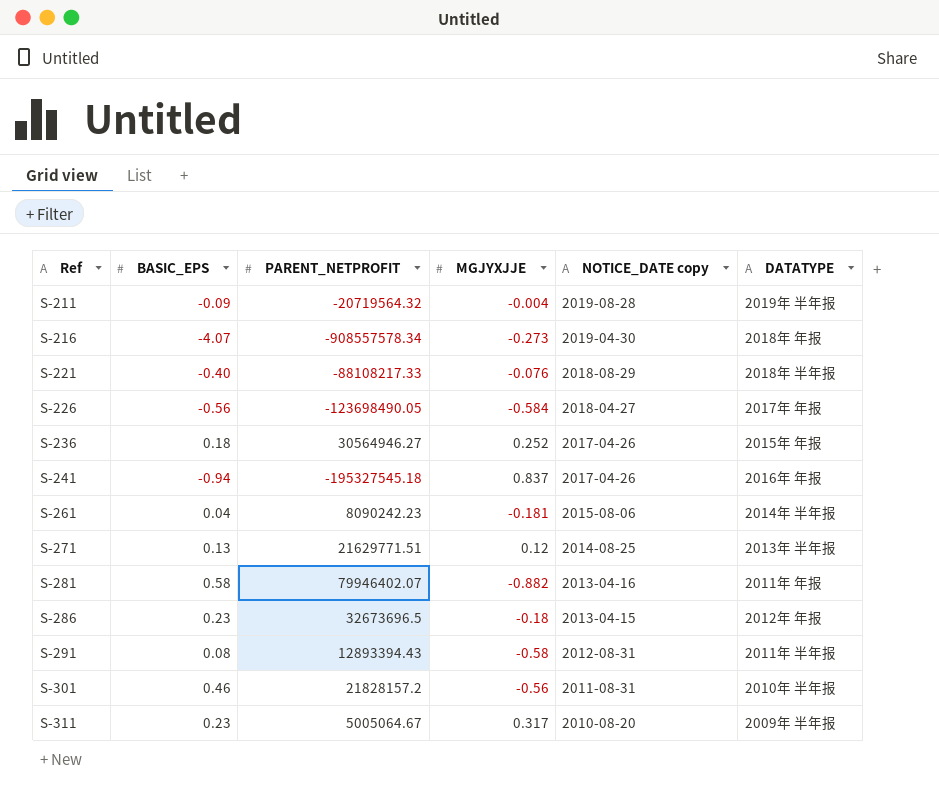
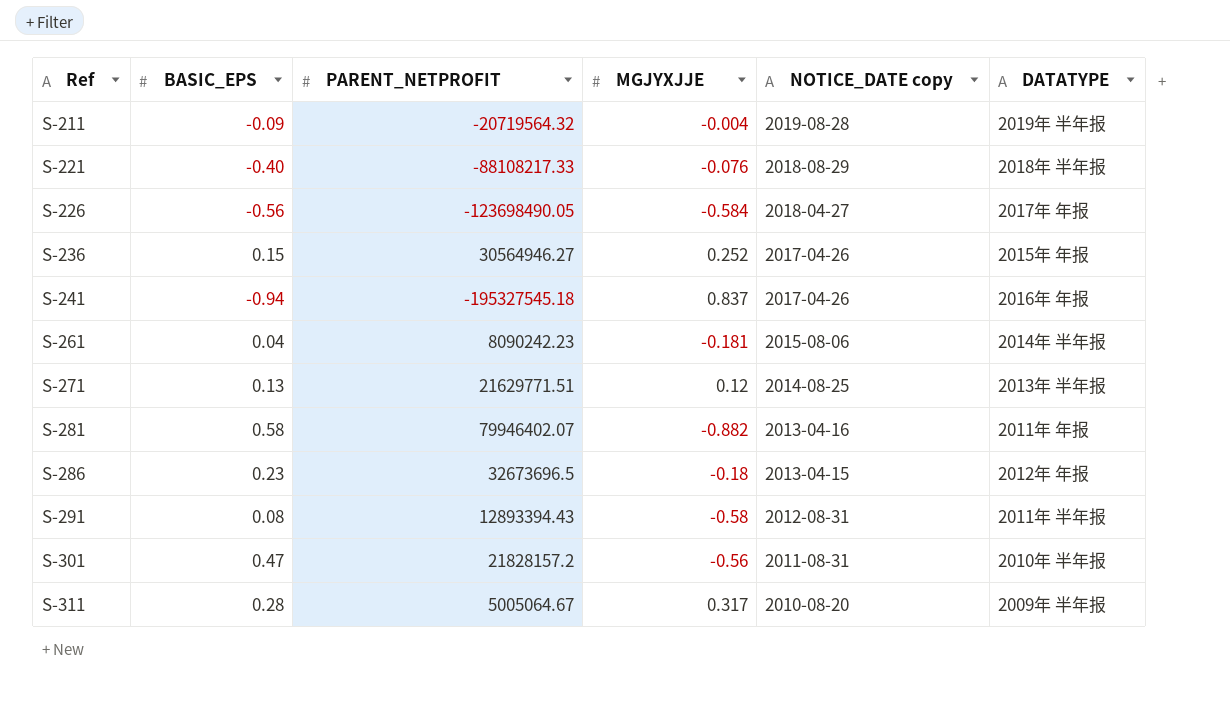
row S-216: -4.07 | -908557578.34 | -0.273 | 2019-04-30 | 2018年 年报 -> none
S-236 | BASIC_EPS: 0.18 -> 0.15
S-301 | BASIC_EPS: 0.46 -> 0.47
S-311 | BASIC_EPS: 0.23 -> 0.28

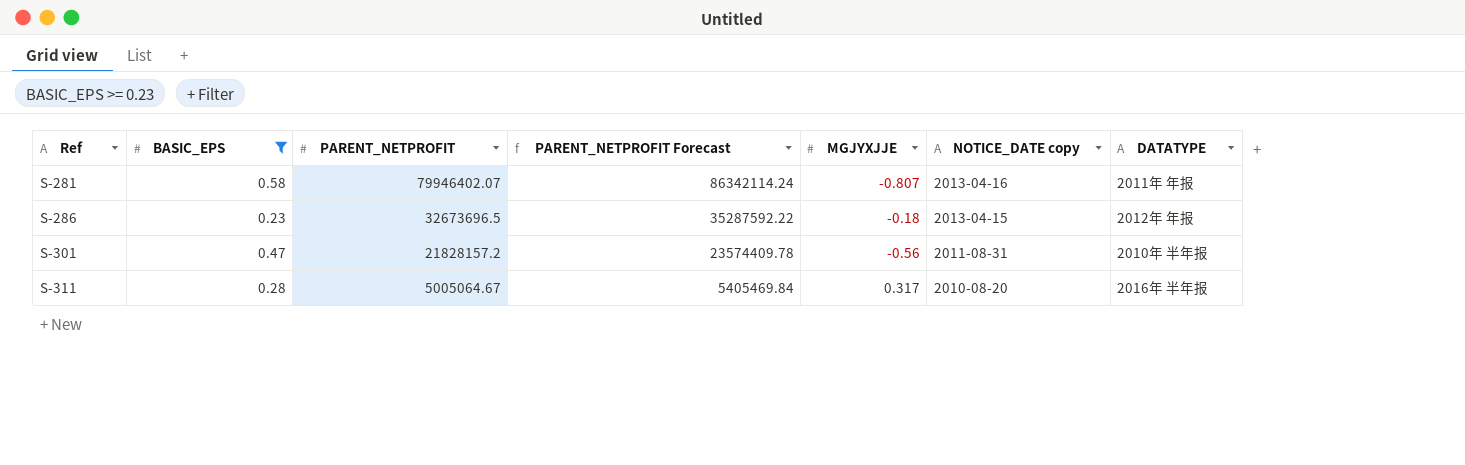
filter: none -> BASIC_EPS >= 0.23
column PARENT_NETPROFIT Forecast | formula: none -> [PARENT_NETPROFIT] * 1.08
S-281 | MGJYXJJE: -0.882 -> -0.807
S-311 | DATATYPE: 2009年 半年报 -> 2016年 半年报

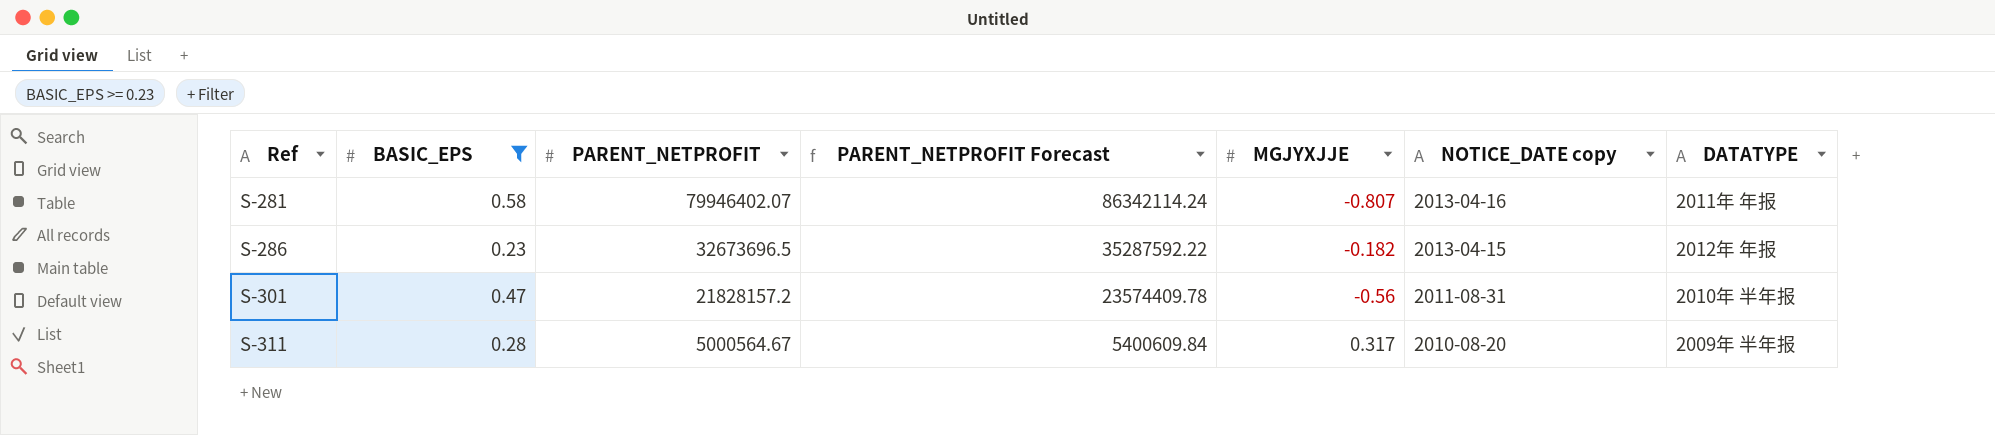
S-286 | MGJYXJJE: -0.18 -> -0.182
S-311 | PARENT_NETPROFIT: 5005064.67 -> 5000564.67
S-311 | PARENT_NETPROFIT Forecast: 5405469.84 -> 5400609.84
S-311 | DATATYPE: 2016年 半年报 -> 2009年 半年报

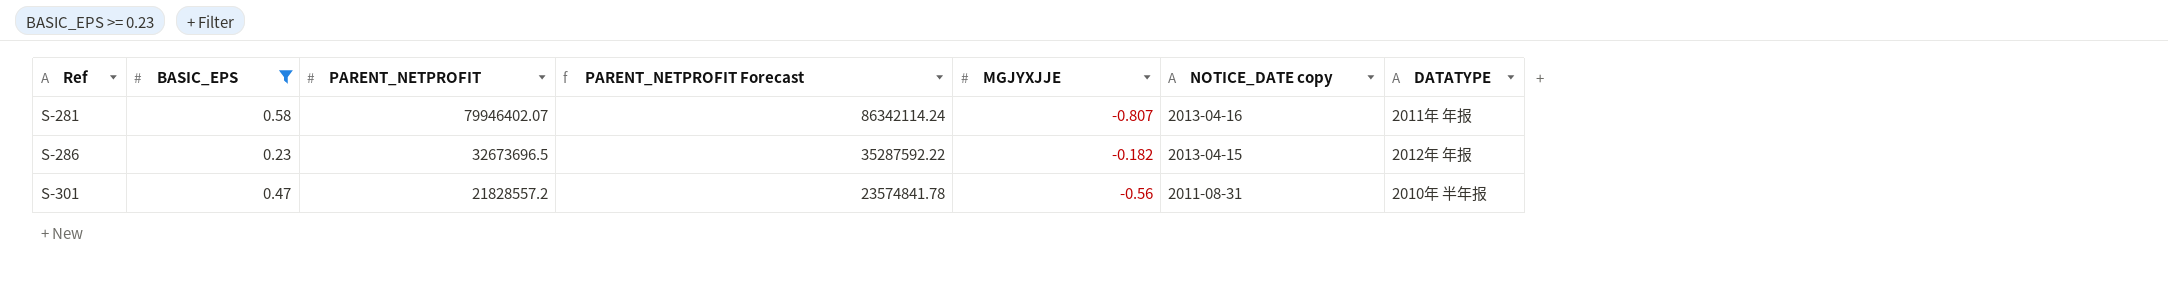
row S-311: 0.28 | 5000564.67 | 5400609.84 | 0.317 | 2010-08-20 | 2009年 半年报 -> none
S-301 | PARENT_NETPROFIT: 21828157.2 -> 21828557.2
S-301 | PARENT_NETPROFIT Forecast: 23574409.78 -> 23574841.78

